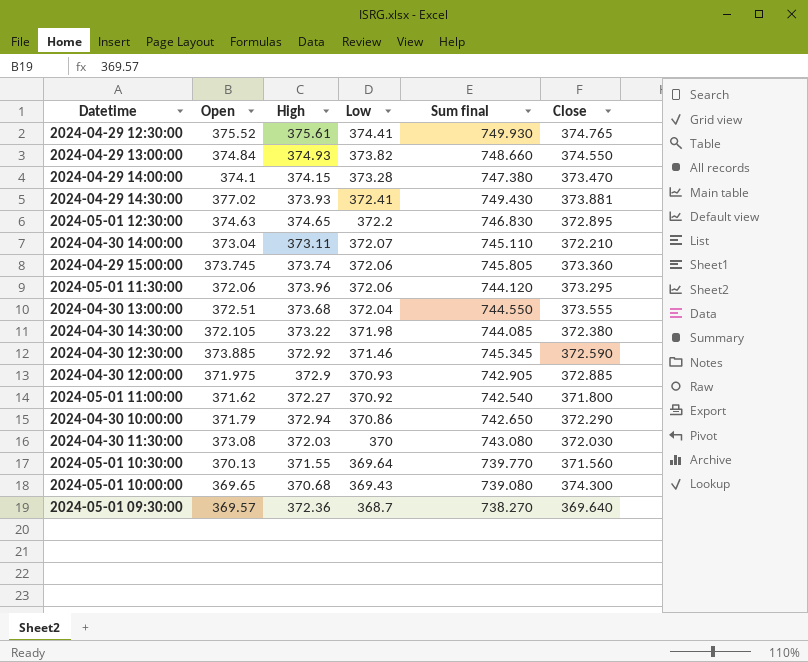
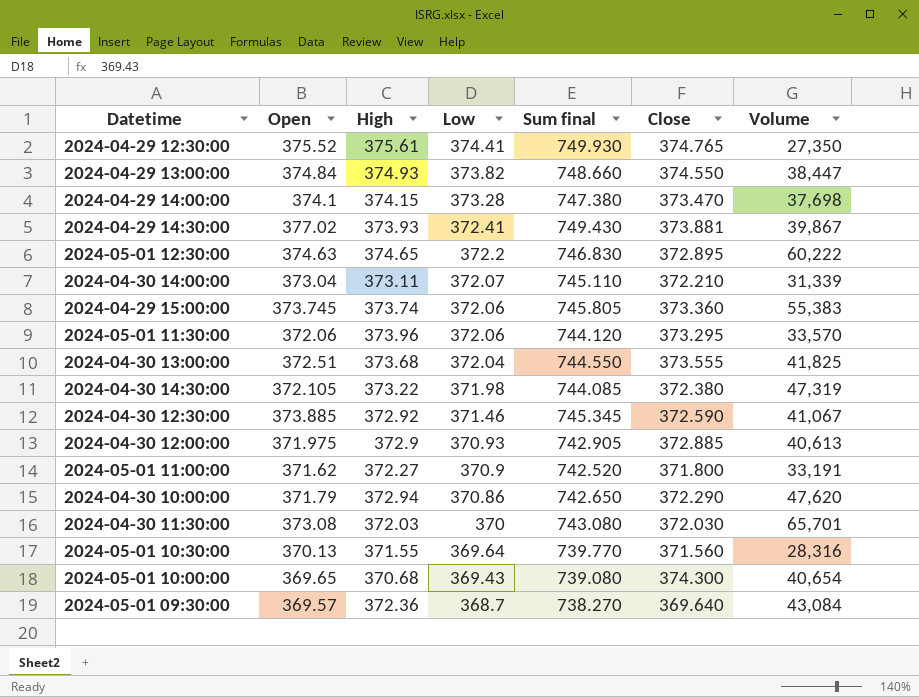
column Volume | position: none -> 7
2024-05-01 11:00:00 | Low: 370.92 -> 370.9
2024-05-01 11:00:00 | Sum final: 742.540 -> 742.520

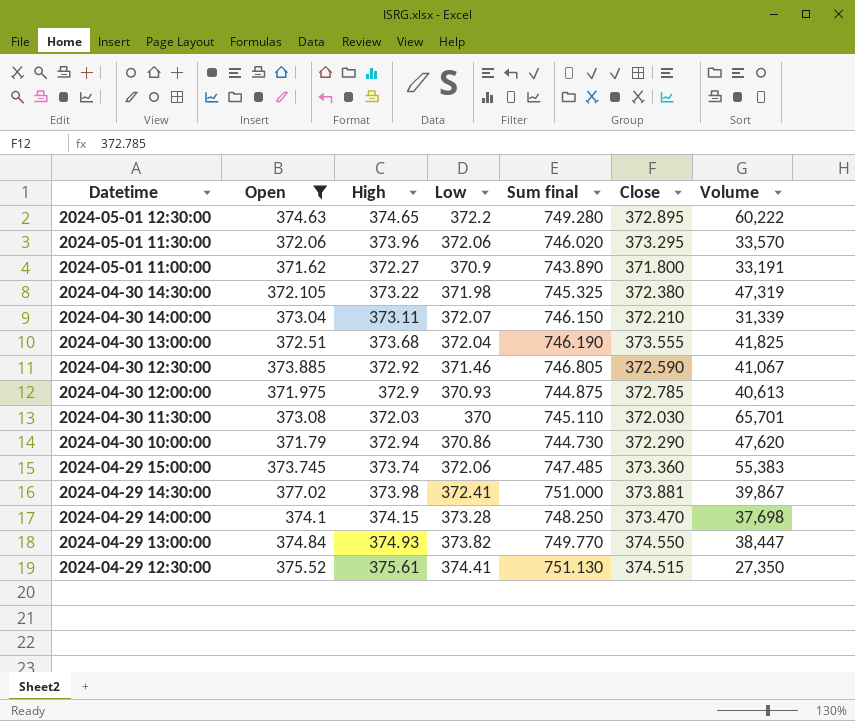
filter: none -> Open >= 371.62
row order: Low descending -> Datetime descending
column Sum final | formula: [Open] + [Low] -> [Open] + [High]
2024-04-30 12:00:00 | Close: 372.885 -> 372.785
2024-04-29 14:30:00 | High: 373.93 -> 373.98
2024-04-29 12:30:00 | Close: 374.765 -> 374.515

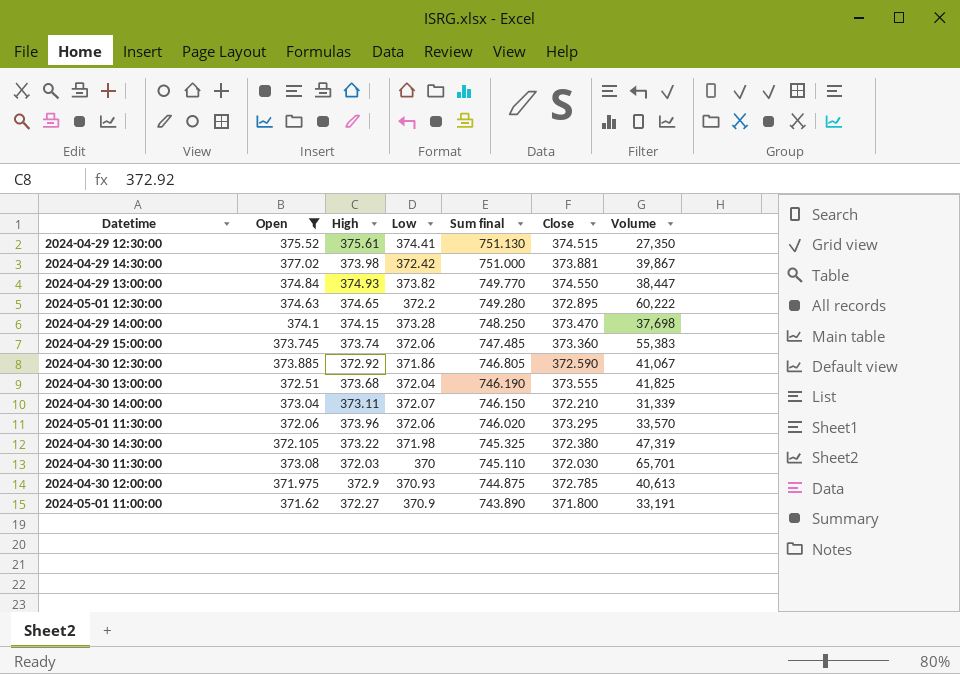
row order: Datetime descending -> Sum final descending
row 2024-04-30 10:00:00: 371.79 | 372.94 | 370.86 | 744.730 | 372.290 | 47,620 -> none
2024-04-29 14:30:00 | Low: 372.41 -> 372.42
2024-04-30 12:30:00 | Low: 371.46 -> 371.86

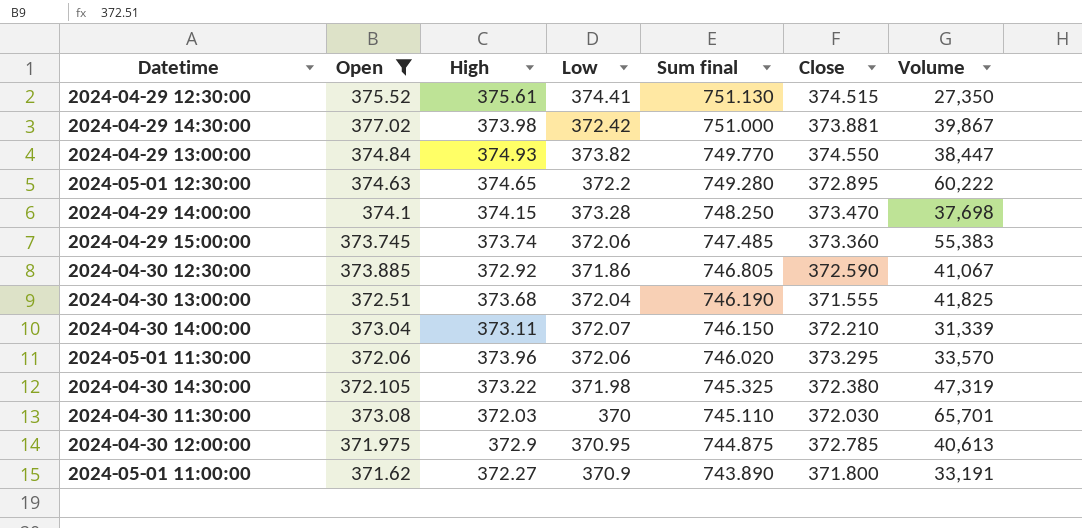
2024-04-30 13:00:00 | Close: 373.555 -> 371.555
2024-04-30 12:00:00 | Low: 370.93 -> 370.95

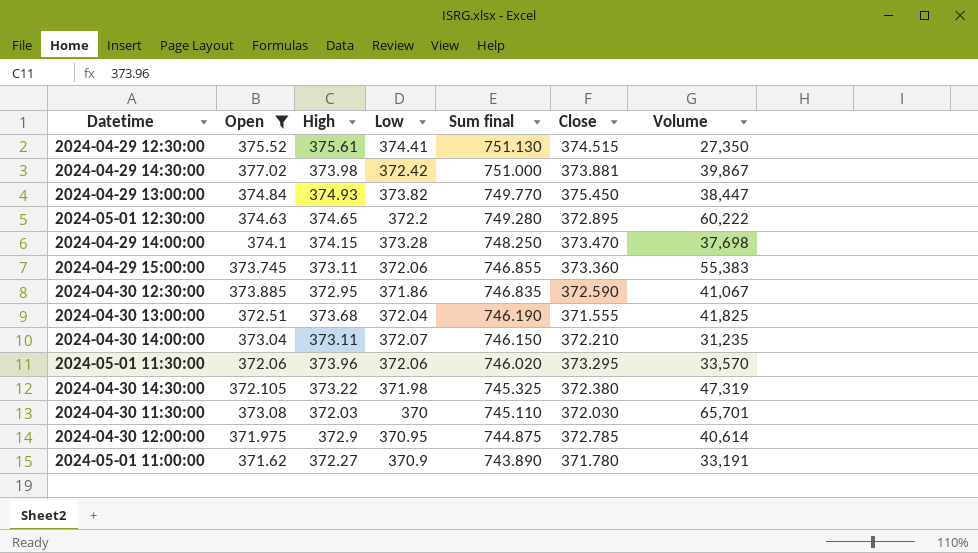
2024-04-29 13:00:00 | Close: 374.550 -> 375.450
2024-04-29 15:00:00 | High: 373.74 -> 373.11
2024-04-29 15:00:00 | Sum final: 747.485 -> 746.855
2024-04-30 12:30:00 | High: 372.92 -> 372.95
2024-04-30 12:30:00 | Sum final: 746.805 -> 746.835
2024-04-30 14:00:00 | Volume: 31,339 -> 31,235
2024-04-30 12:00:00 | Volume: 40,613 -> 40,614
2024-05-01 11:00:00 | Close: 371.800 -> 371.780

